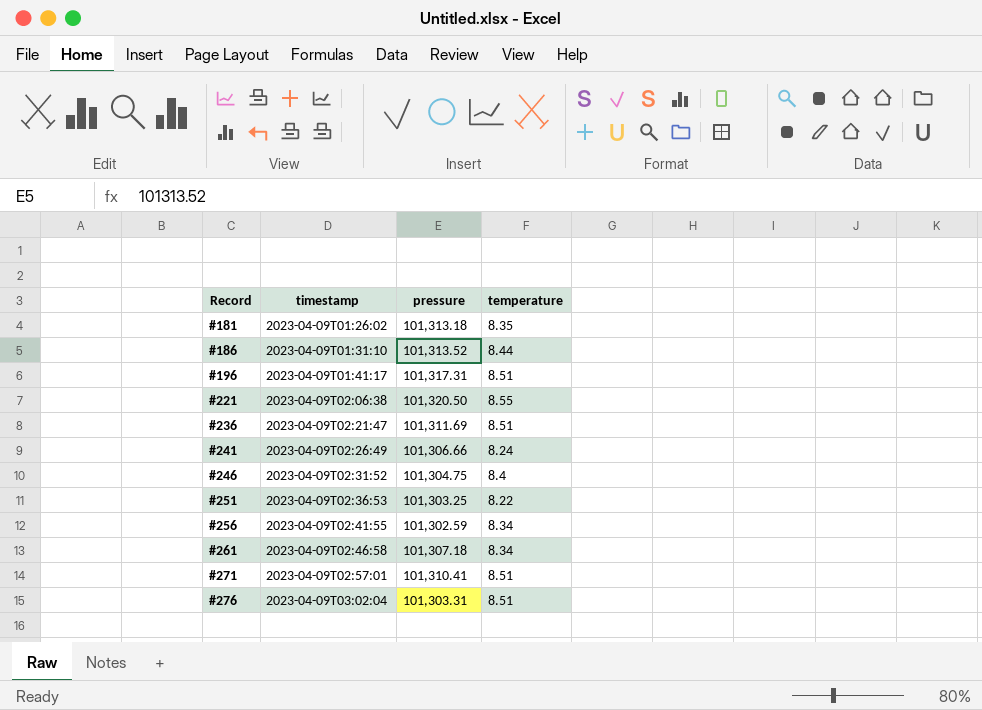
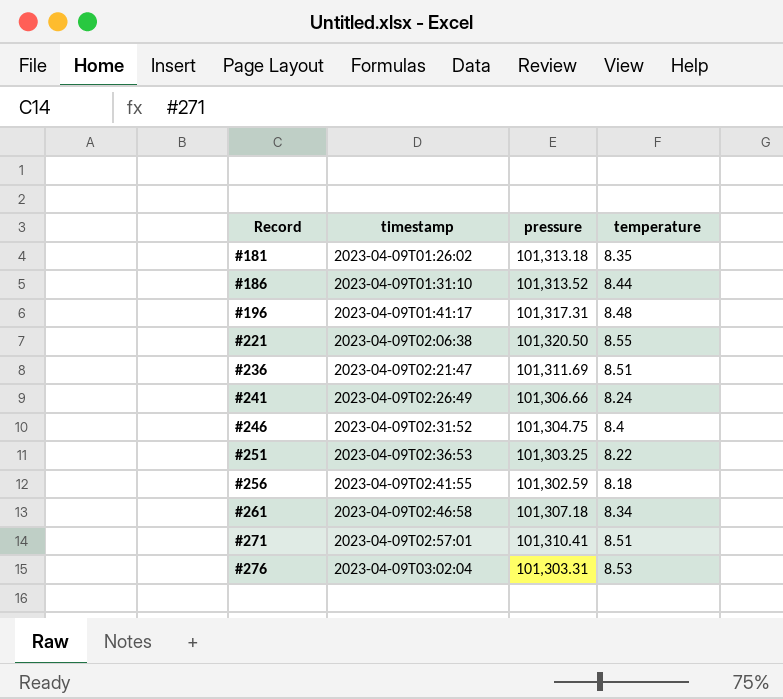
#196 | temperature: 8.51 -> 8.48
#256 | temperature: 8.34 -> 8.18
#276 | temperature: 8.51 -> 8.53

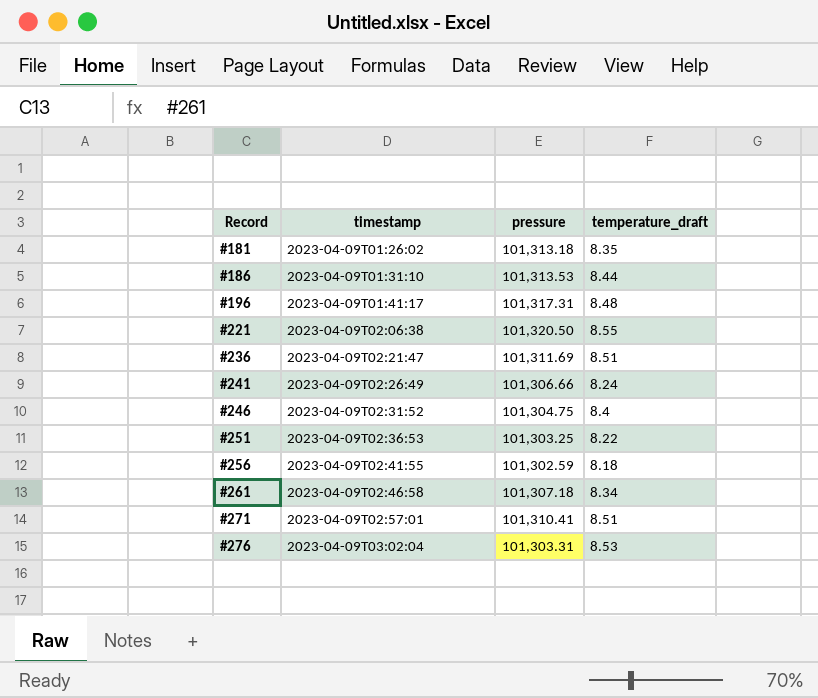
column name: temperature -> temperature_draft
#186 | pressure: 101,313.52 -> 101,313.53

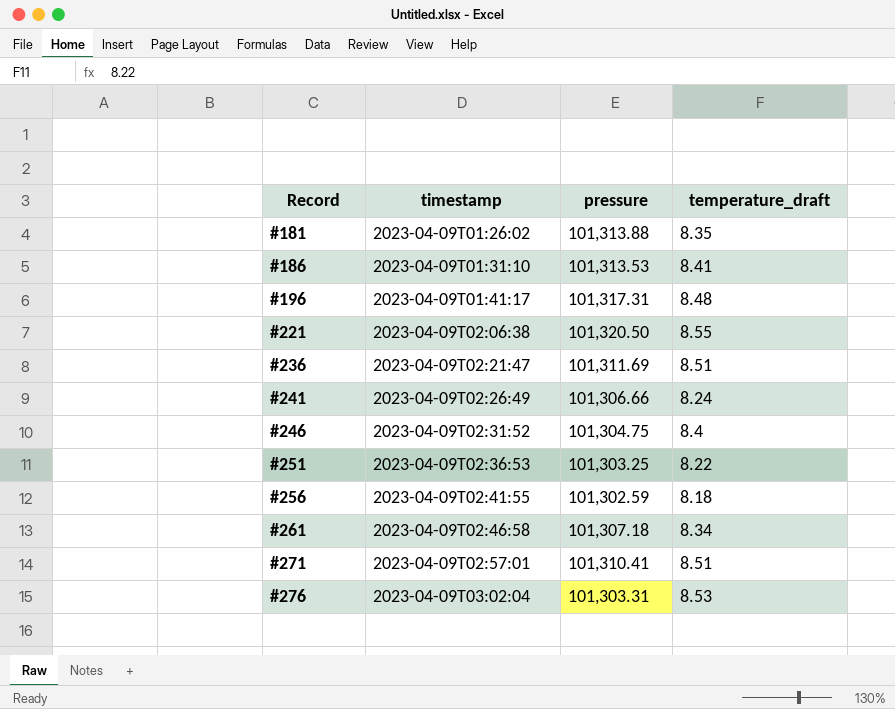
#181 | pressure: 101,313.18 -> 101,313.88
#186 | temperature_draft: 8.44 -> 8.41

